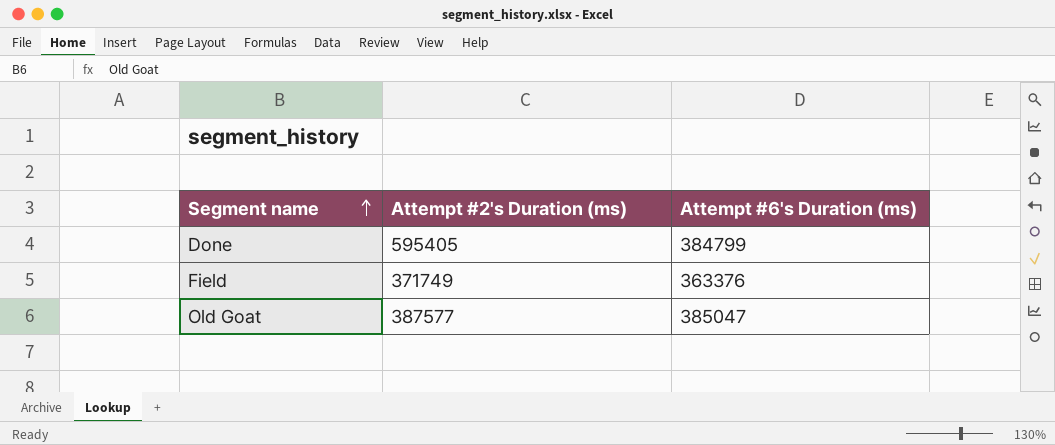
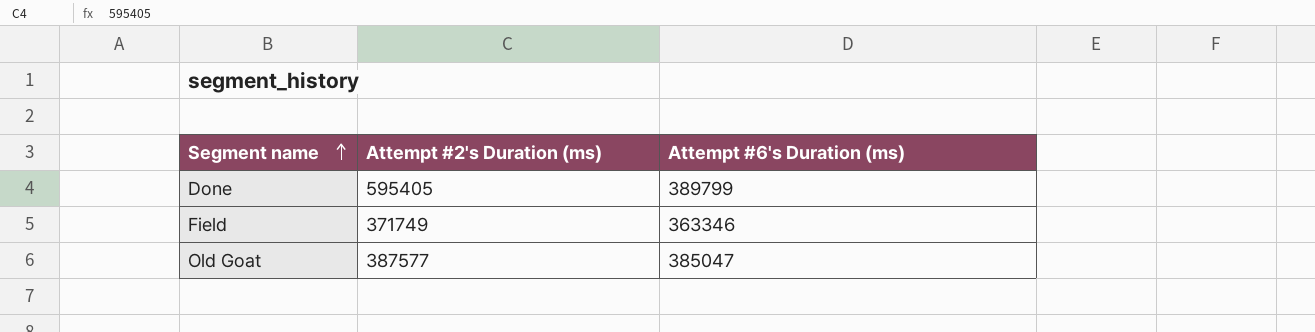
Done | Attempt #6's Duration (ms): 384799 -> 389799
Field | Attempt #6's Duration (ms): 363376 -> 363346

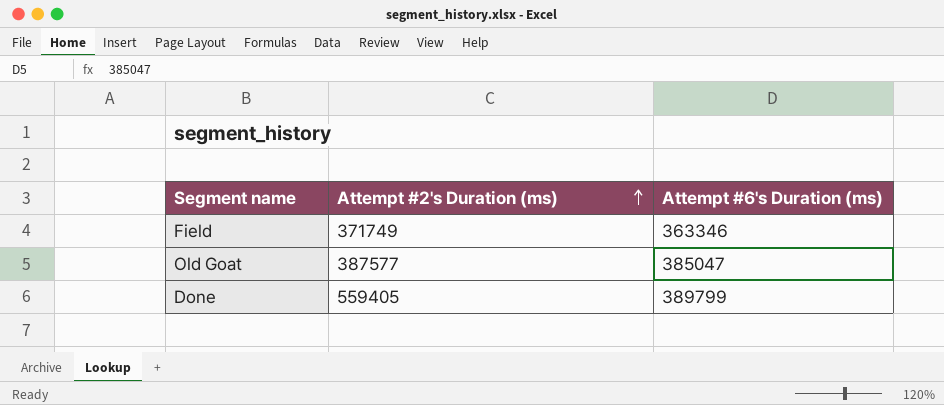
row order: Segment name ascending -> Attempt #2's Duration (ms) ascending
Done | Attempt #2's Duration (ms): 595405 -> 559405

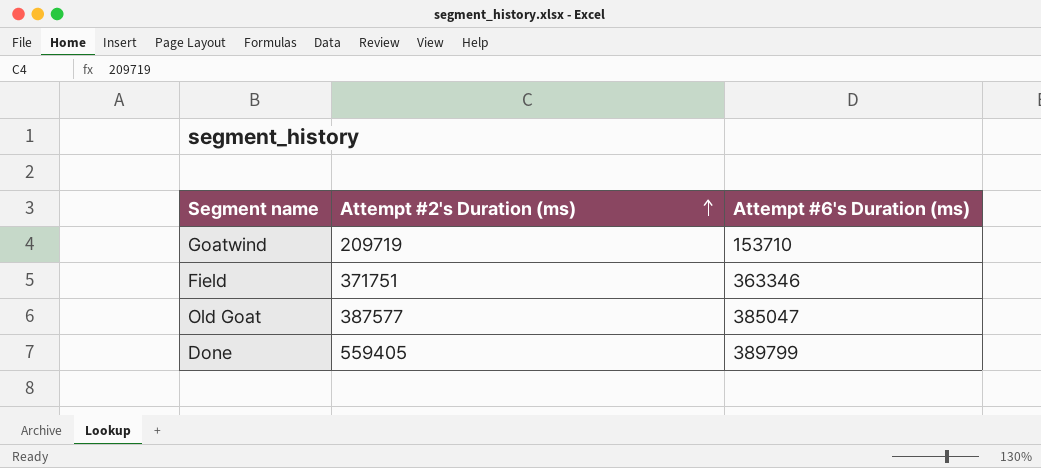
row Goatwind: none -> 209719 | 153710
Field | Attempt #2's Duration (ms): 371749 -> 371751

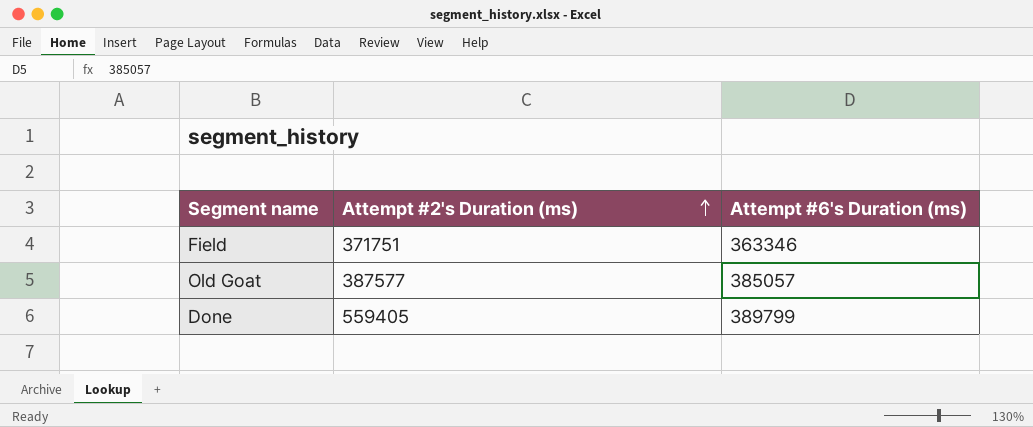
row Goatwind: 209719 | 153710 -> none
Old Goat | Attempt #6's Duration (ms): 385047 -> 385057

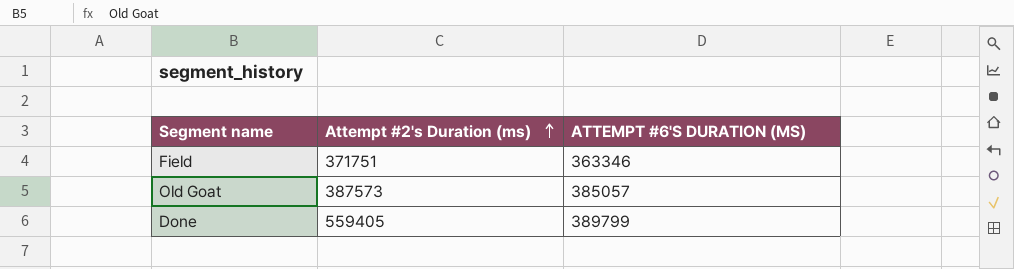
column name: Attempt #6's Duration (ms) -> ATTEMPT #6'S DURATION (MS)
Old Goat | Attempt #2's Duration (ms): 387577 -> 387573

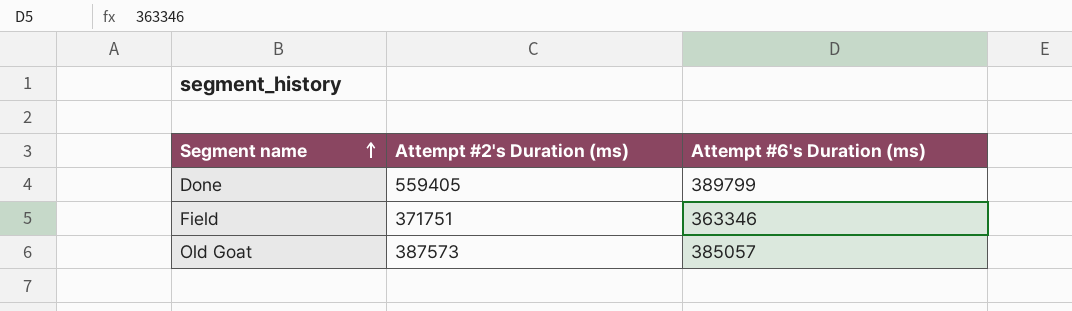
row order: Attempt #2's Duration (ms) ascending -> Segment name ascending
column name: ATTEMPT #6'S DURATION (MS) -> Attempt #6's Duration (ms)

